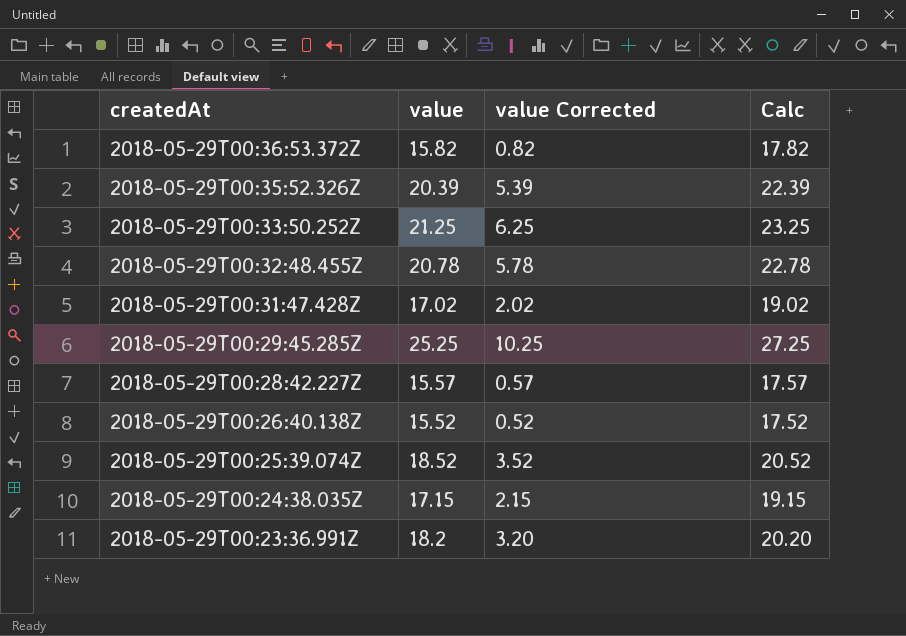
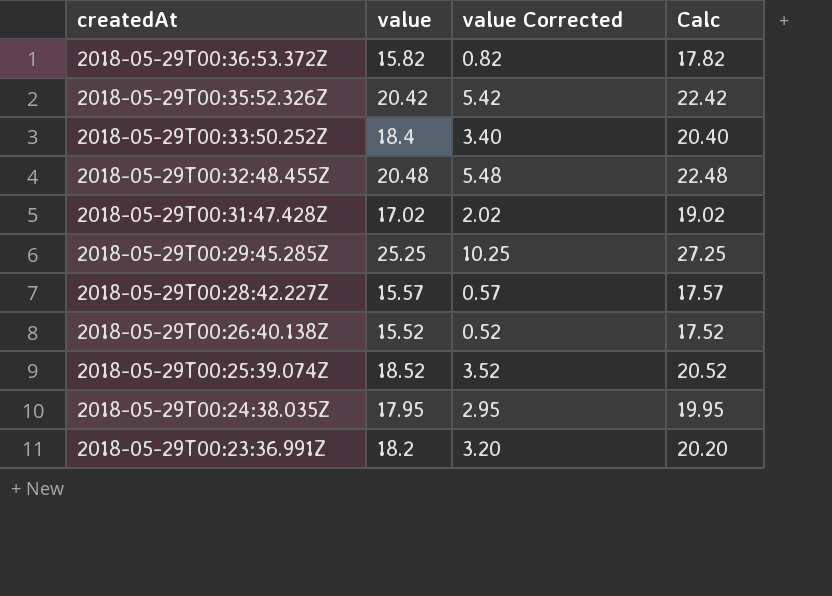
2018-05-29T00:35:52.326Z | value: 20.39 -> 20.42
2018-05-29T00:35:52.326Z | value Corrected: 5.39 -> 5.42
2018-05-29T00:35:52.326Z | Calc: 22.39 -> 22.42
2018-05-29T00:33:50.252Z | value: 21.25 -> 18.4
2018-05-29T00:33:50.252Z | value Corrected: 6.25 -> 3.40
2018-05-29T00:33:50.252Z | Calc: 23.25 -> 20.40
2018-05-29T00:32:48.455Z | value: 20.78 -> 20.48
2018-05-29T00:32:48.455Z | value Corrected: 5.78 -> 5.48
2018-05-29T00:32:48.455Z | Calc: 22.78 -> 22.48
2018-05-29T00:24:38.035Z | value: 17.15 -> 17.95
2018-05-29T00:24:38.035Z | value Corrected: 2.15 -> 2.95
2018-05-29T00:24:38.035Z | Calc: 19.15 -> 19.95

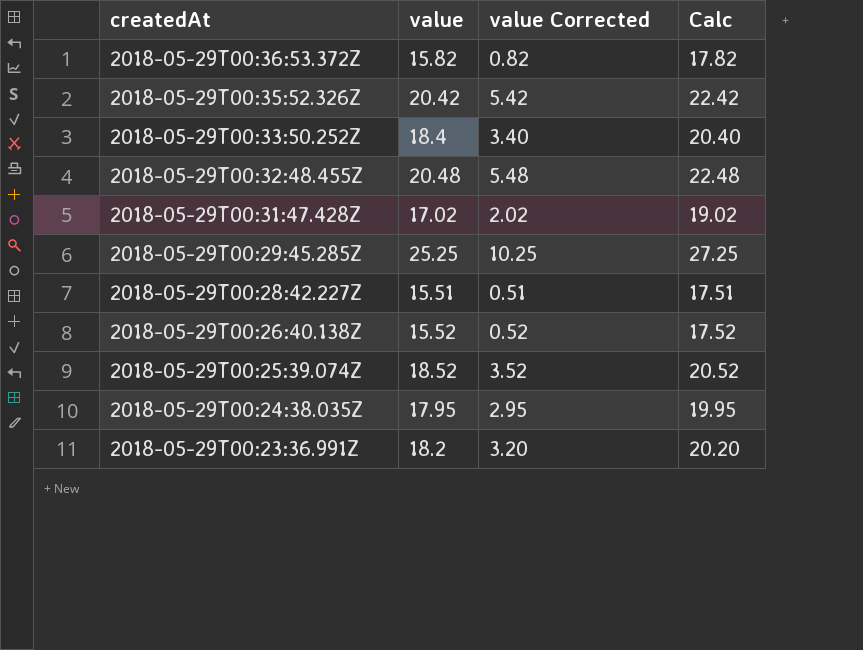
2018-05-29T00:28:42.227Z | value: 15.57 -> 15.51
2018-05-29T00:28:42.227Z | value Corrected: 0.57 -> 0.51
2018-05-29T00:28:42.227Z | Calc: 17.57 -> 17.51

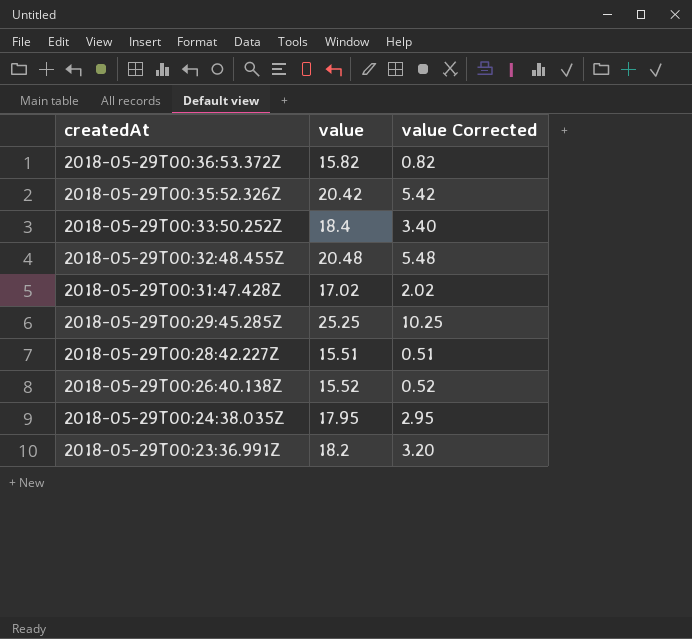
column Calc | formula: [value] + 2 -> none
row 2018-05-29T00:25:39.074Z: 18.52 | 3.52 | 20.52 -> none

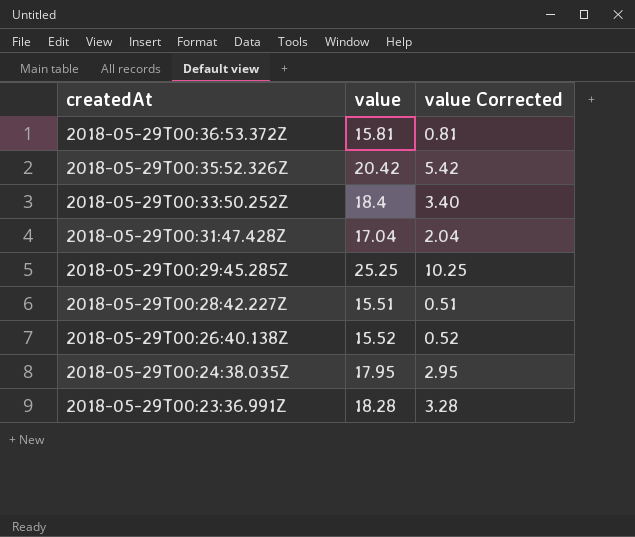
row 2018-05-29T00:32:48.455Z: 20.48 | 5.48 -> none
2018-05-29T00:36:53.372Z | value: 15.82 -> 15.81
2018-05-29T00:36:53.372Z | value Corrected: 0.82 -> 0.81
2018-05-29T00:31:47.428Z | value: 17.02 -> 17.04
2018-05-29T00:31:47.428Z | value Corrected: 2.02 -> 2.04
2018-05-29T00:23:36.991Z | value: 18.2 -> 18.28
2018-05-29T00:23:36.991Z | value Corrected: 3.20 -> 3.28

